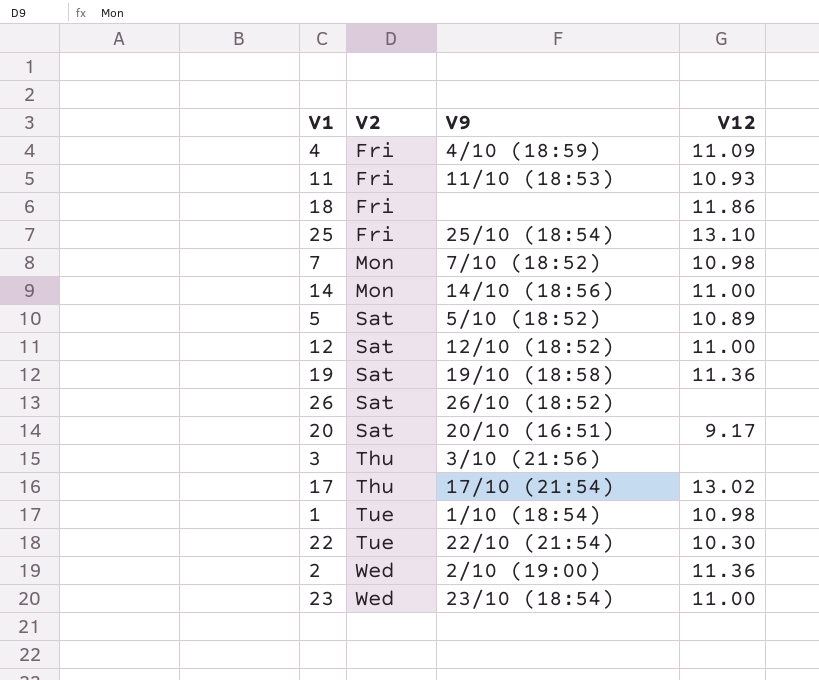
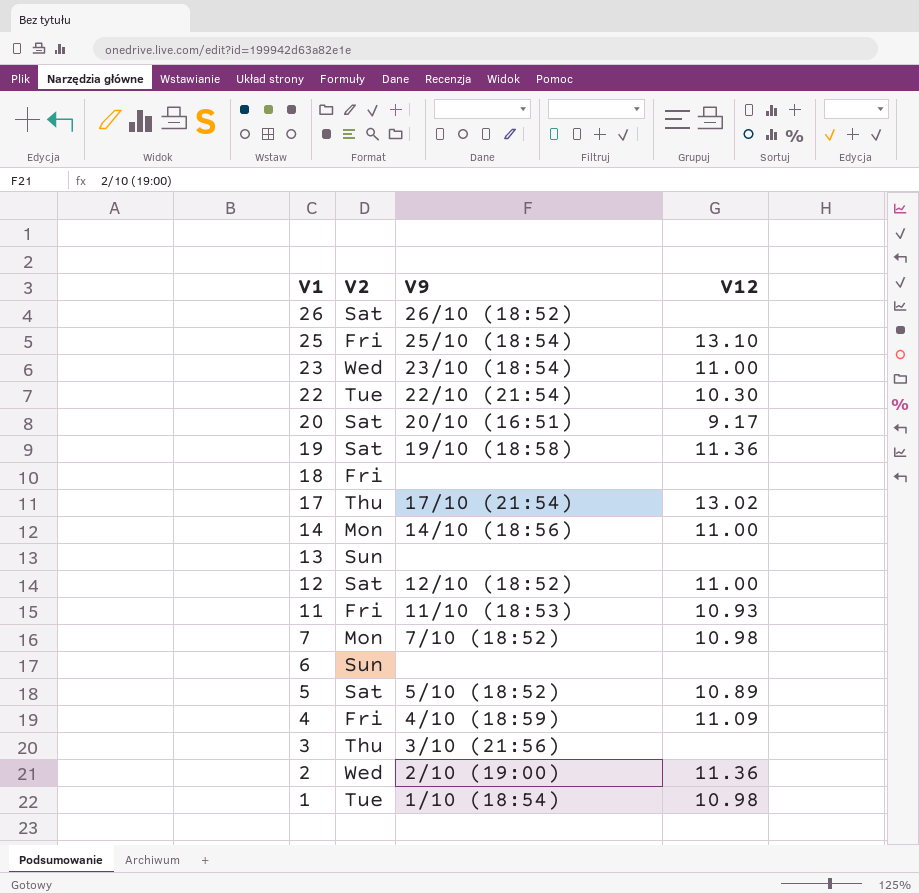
row order: V2 ascending -> V1 descending
18 | V12: 11.86 -> none
row 13: none -> Sun | none | none
row 6: none -> Sun | none | none

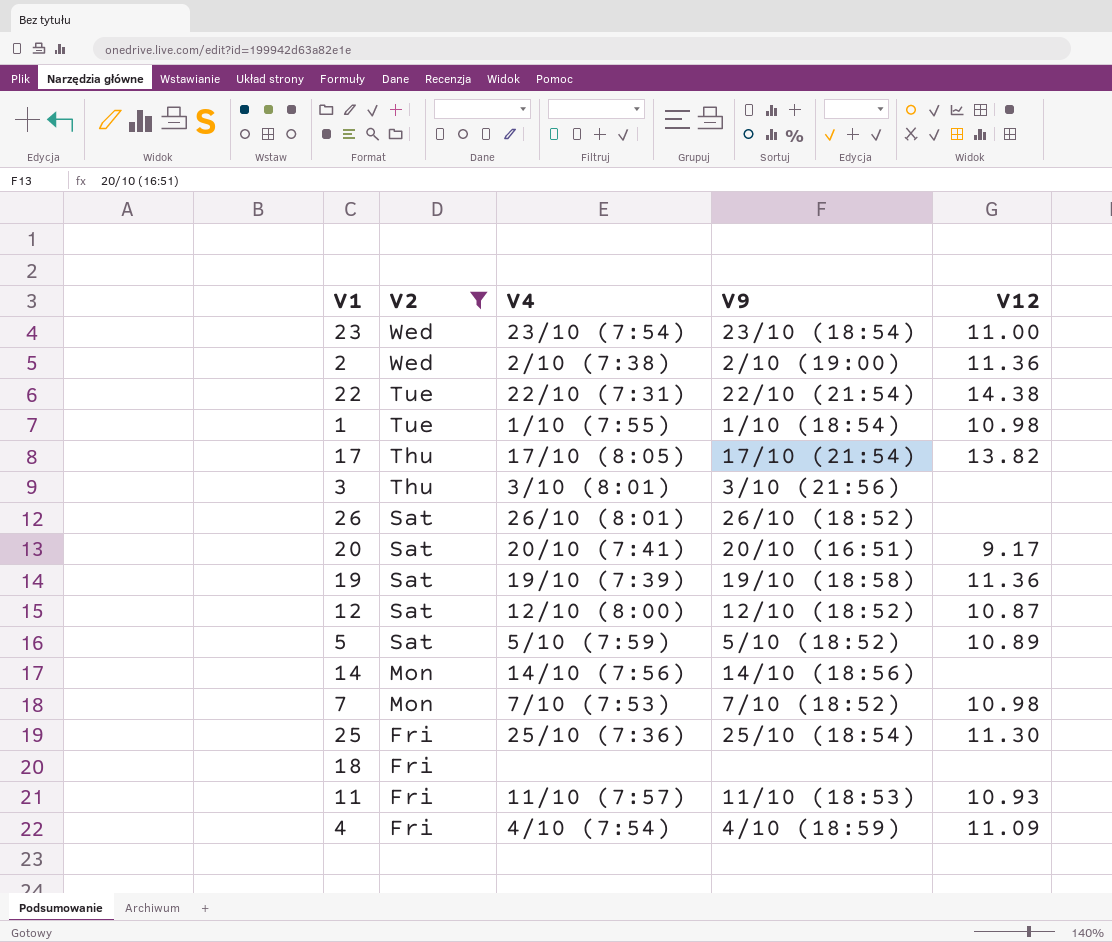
filter: none -> V2 != Sun
row order: V1 descending -> V2 descending
column V4 | position: none -> 3
22 | V12: 10.30 -> 14.38
17 | V12: 13.02 -> 13.82
12 | V12: 11.00 -> 10.87
14 | V12: 11.00 -> none
25 | V12: 13.10 -> 11.30

